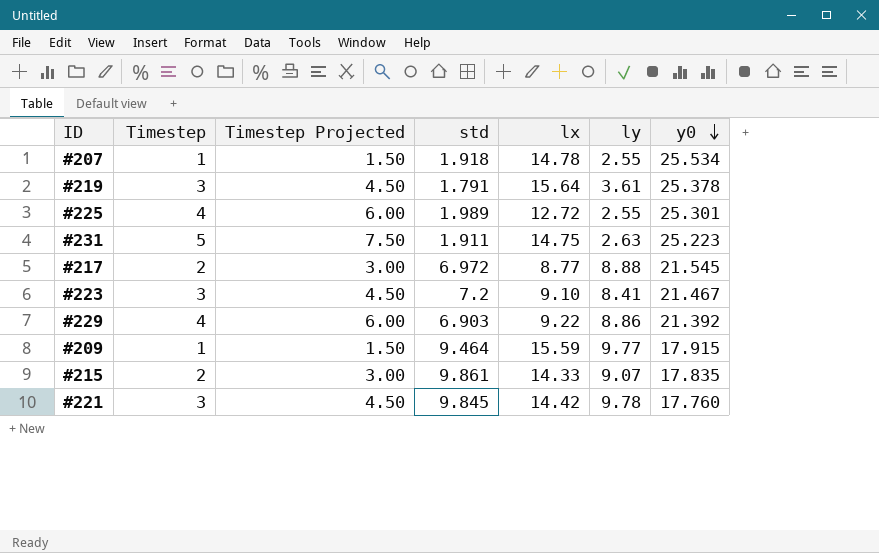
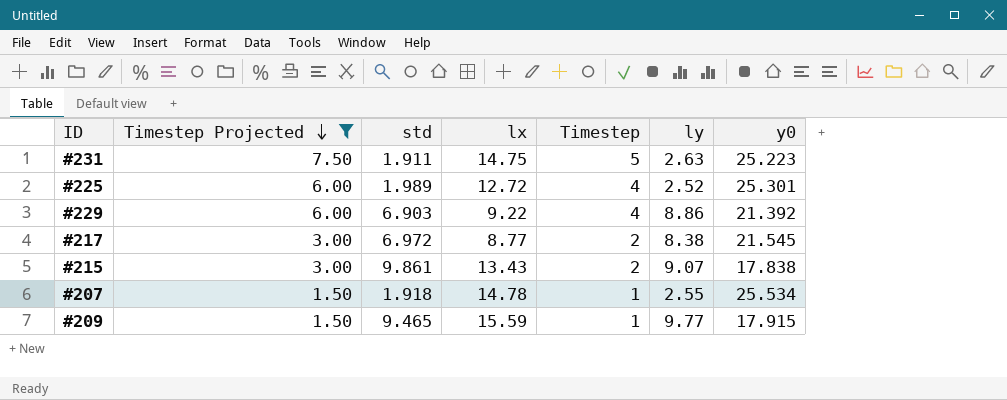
filter: none -> Timestep Projected != 4.50
row order: y0 descending -> Timestep Projected descending
column Timestep | position: 2 -> 5
#225 | ly: 2.55 -> 2.52
#217 | ly: 8.88 -> 8.38
#215 | lx: 14.33 -> 13.43
#215 | y0: 17.835 -> 17.838
#209 | std: 9.464 -> 9.465

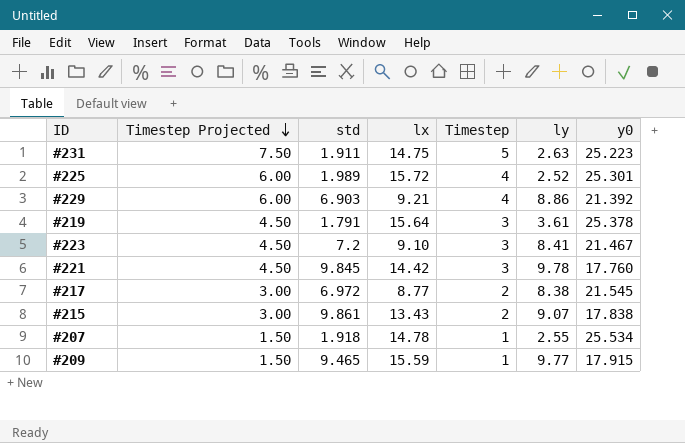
filter: Timestep Projected != 4.50 -> none
#225 | lx: 12.72 -> 15.72
#229 | lx: 9.22 -> 9.21

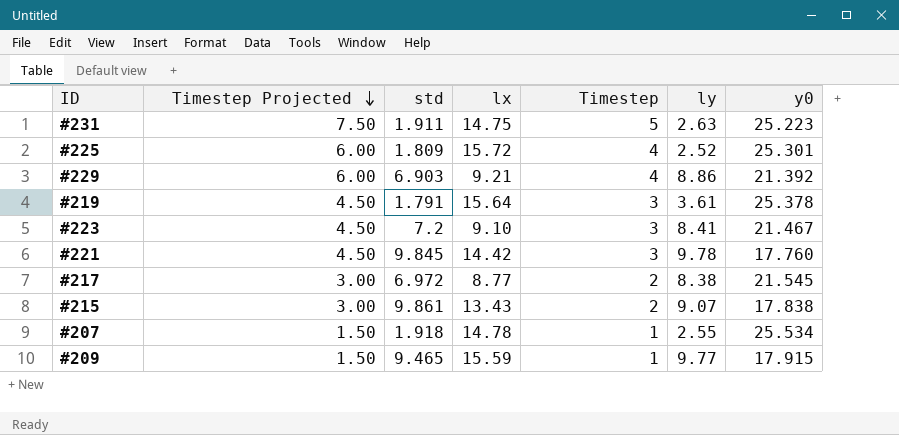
#225 | std: 1.989 -> 1.809

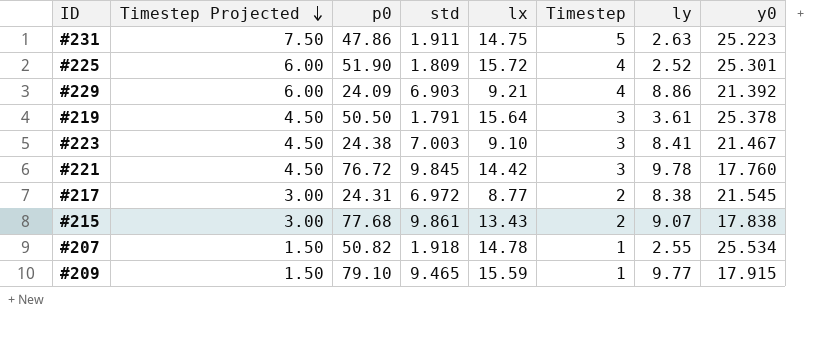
column p0 | position: none -> 3
#223 | std: 7.2 -> 7.003

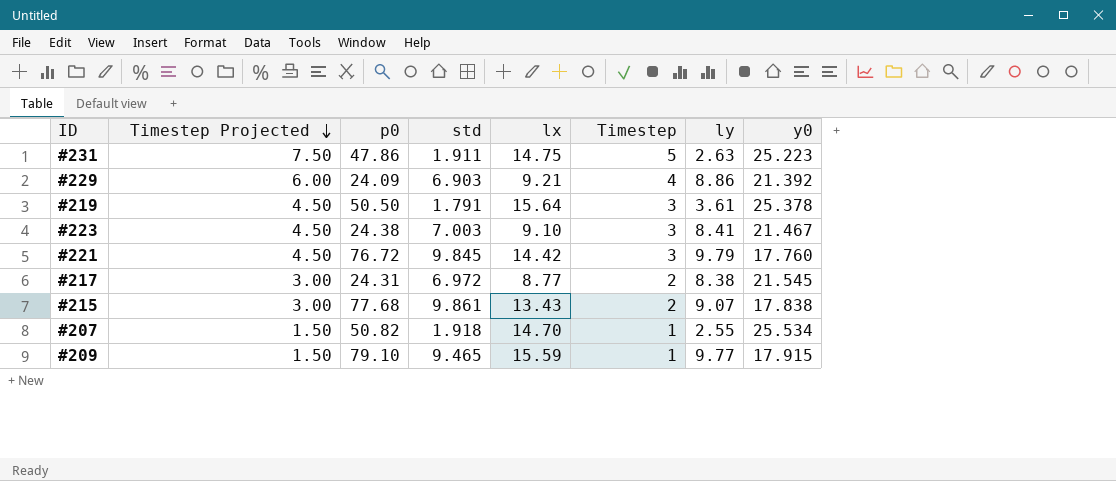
row #225: 6.00 | 51.90 | 1.809 | 15.72 | 4 | 2.52 | 25.301 -> none
#221 | ly: 9.78 -> 9.79
#207 | lx: 14.78 -> 14.70

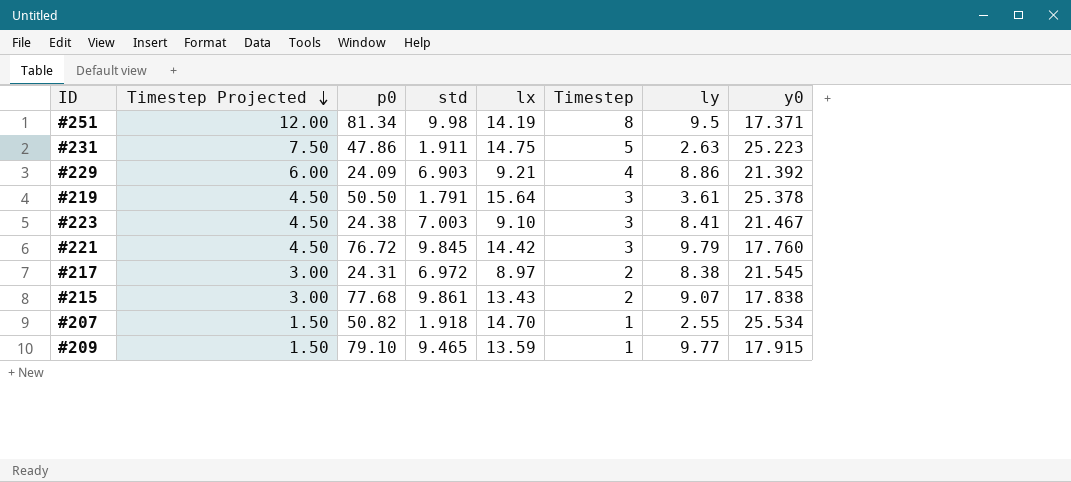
row #251: none -> 12.00 | 81.34 | 9.98 | 14.19 | 8 | 9.5 | 17.371
#217 | lx: 8.77 -> 8.97
#209 | lx: 15.59 -> 13.59

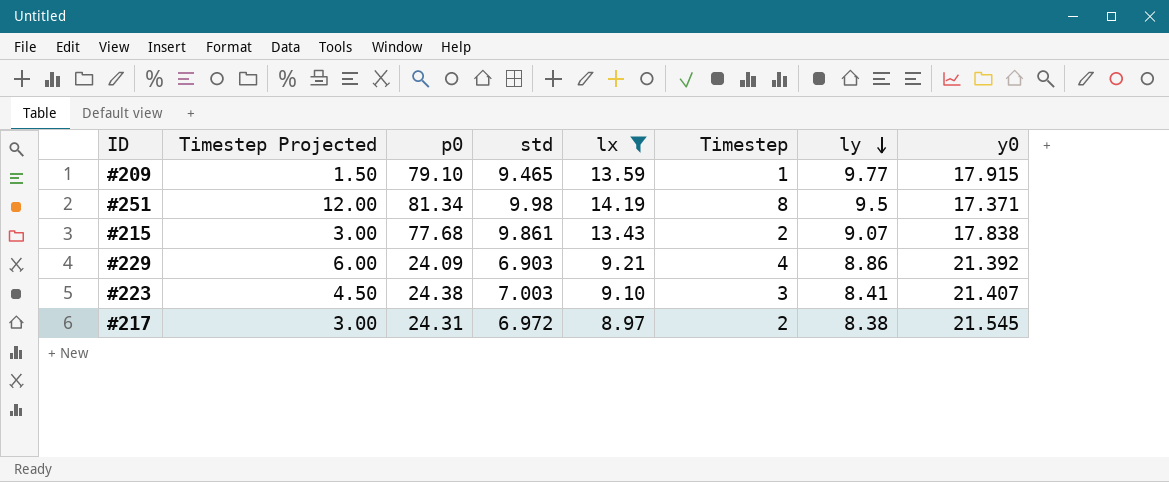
filter: none -> lx <= 14.19
row order: Timestep Projected descending -> ly descending
#223 | y0: 21.467 -> 21.407

